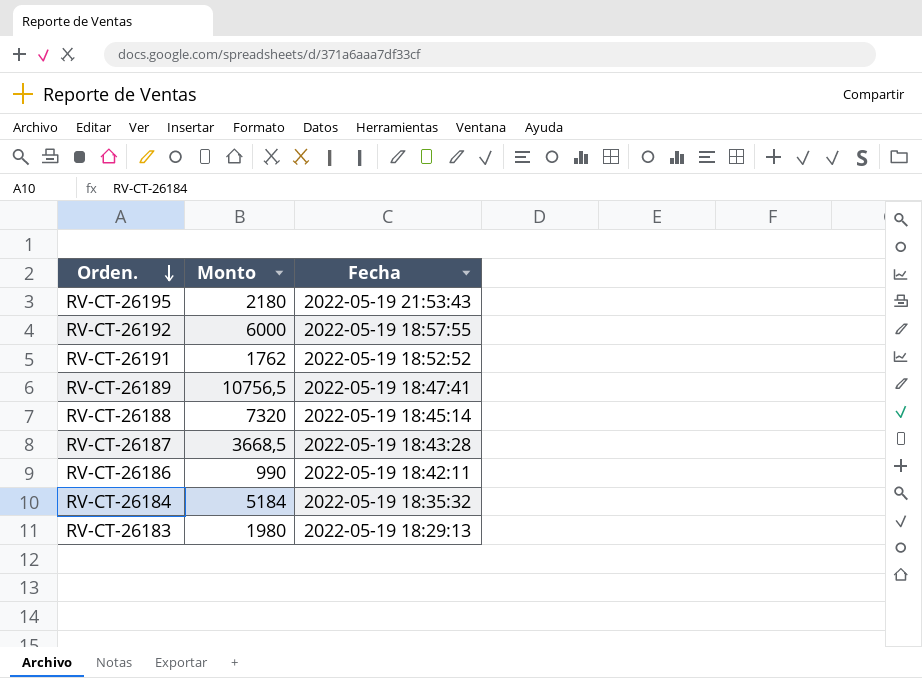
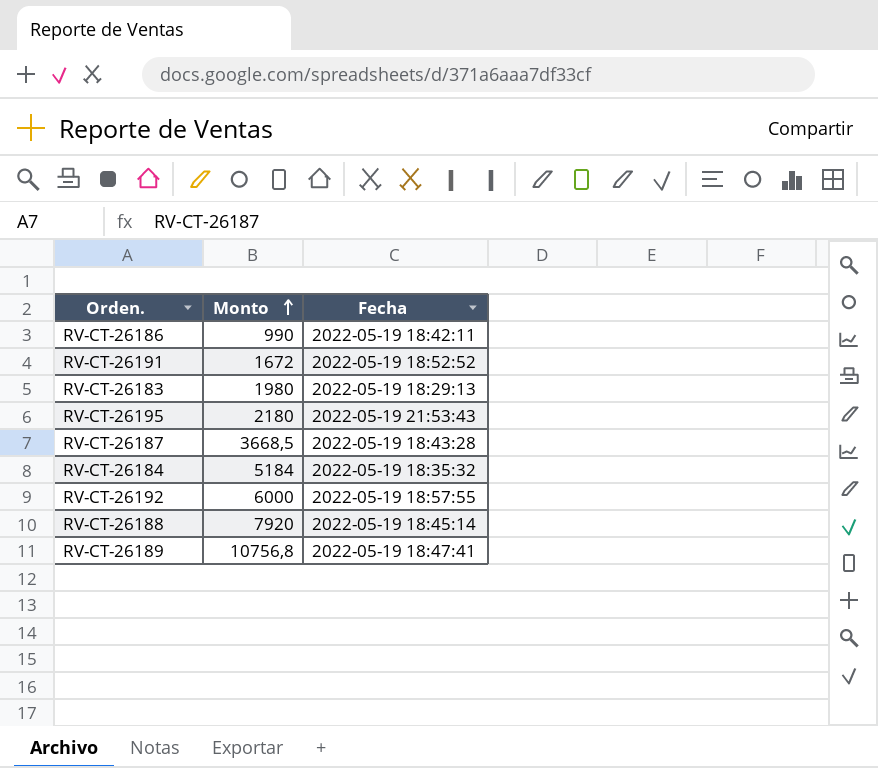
row order: Orden. descending -> Monto ascending
RV-CT-26191 | Monto: 1762 -> 1672
RV-CT-26188 | Monto: 7320 -> 7920
RV-CT-26189 | Monto: 10756,5 -> 10756,8

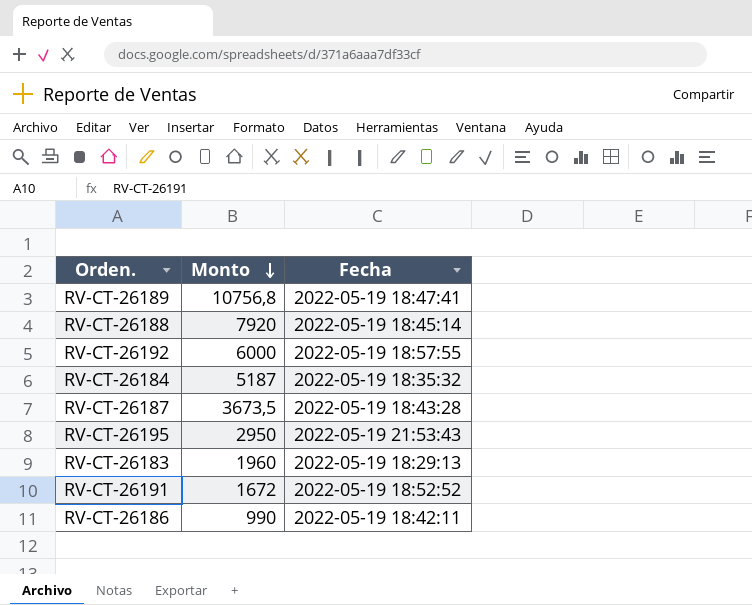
row order: Monto ascending -> Monto descending
RV-CT-26184 | Monto: 5184 -> 5187
RV-CT-26187 | Monto: 3668,5 -> 3673,5
RV-CT-26195 | Monto: 2180 -> 2950
RV-CT-26183 | Monto: 1980 -> 1960

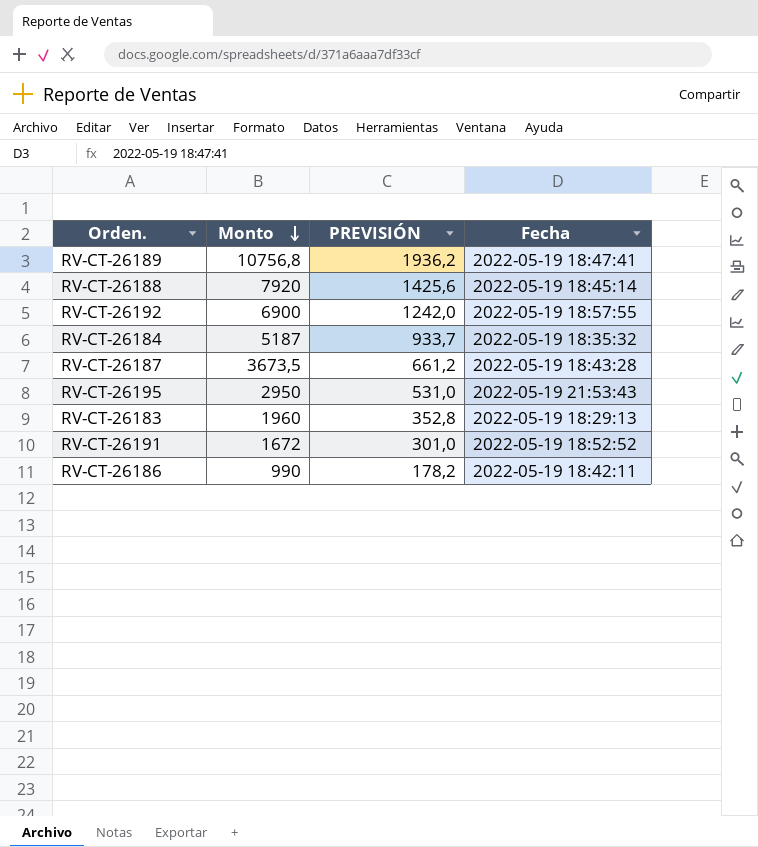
column PREVISIÓN | formula: none -> [Monto] * 0,18
RV-CT-26192 | Monto: 6000 -> 6900

